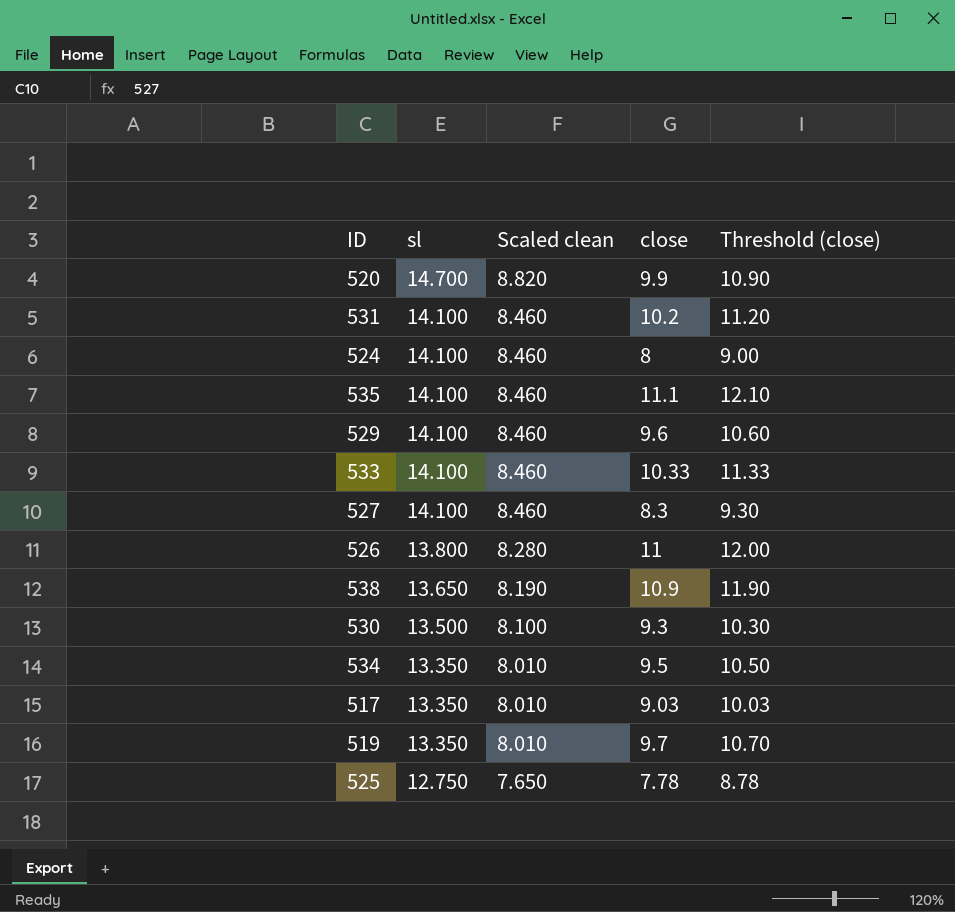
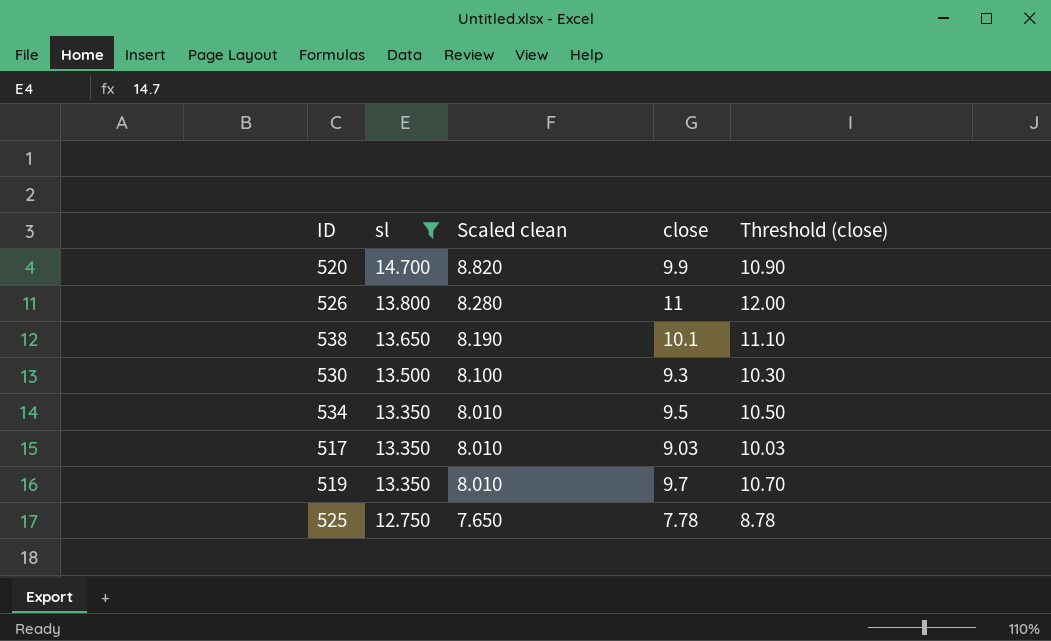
filter: none -> sl != 14.100
538 | close: 10.9 -> 10.1
538 | Threshold (close): 11.90 -> 11.10

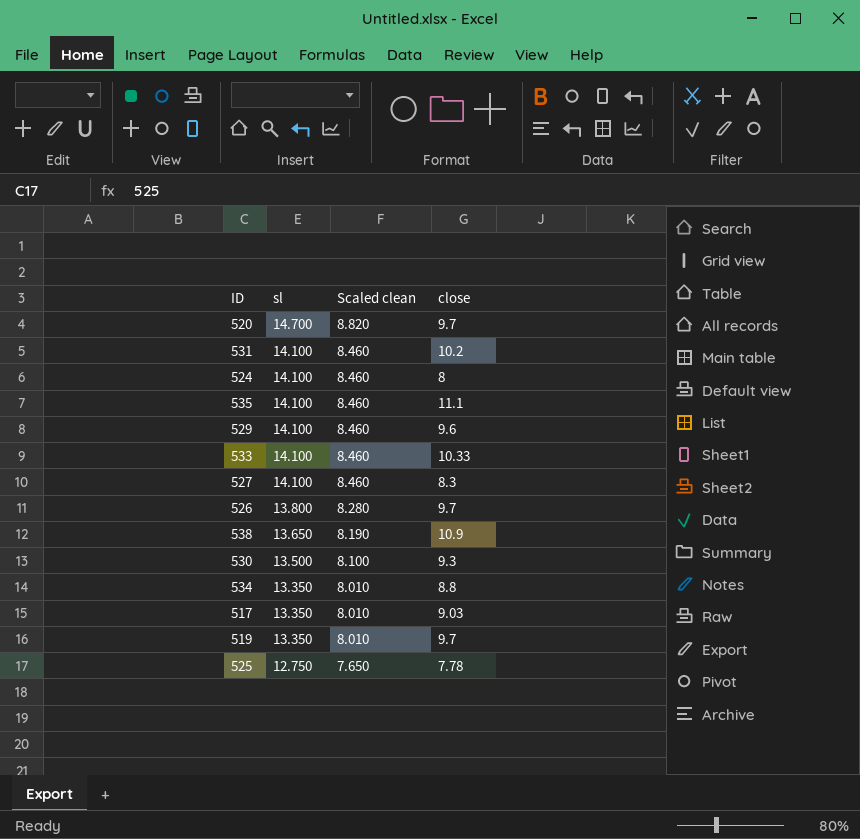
filter: sl != 14.100 -> none
column Threshold (close) | formula: [close] + 1 -> none
520 | close: 9.9 -> 9.7
526 | close: 11 -> 9.7
538 | close: 10.1 -> 10.9
534 | close: 9.5 -> 8.8

